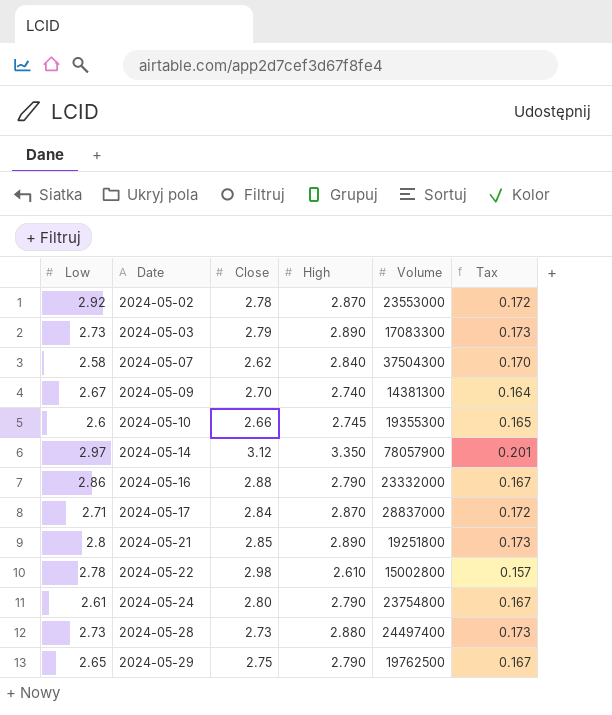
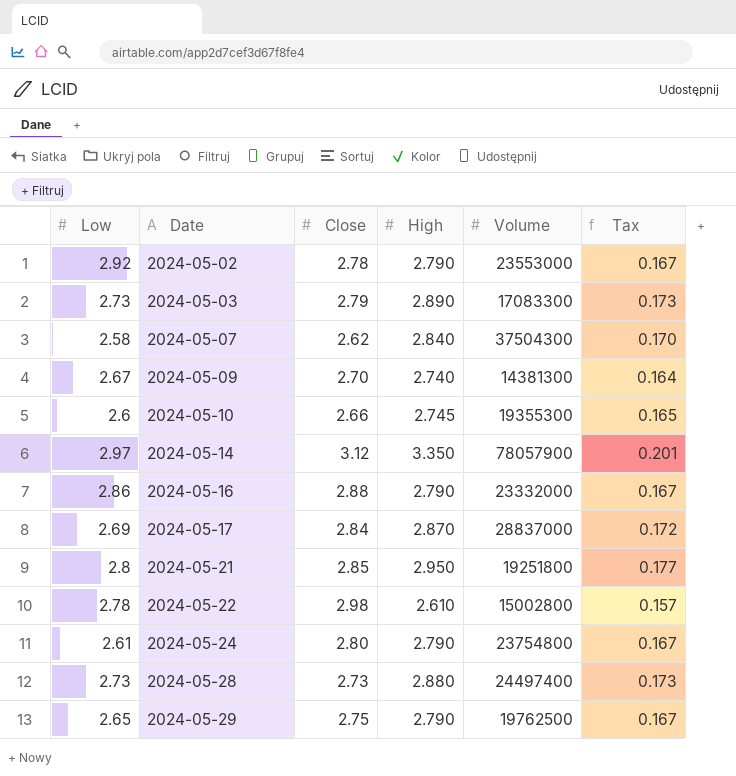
2024-05-02 | High: 2.870 -> 2.790
2024-05-02 | Tax: 0.172 -> 0.167
2024-05-17 | Low: 2.71 -> 2.69
2024-05-21 | High: 2.890 -> 2.950
2024-05-21 | Tax: 0.173 -> 0.177

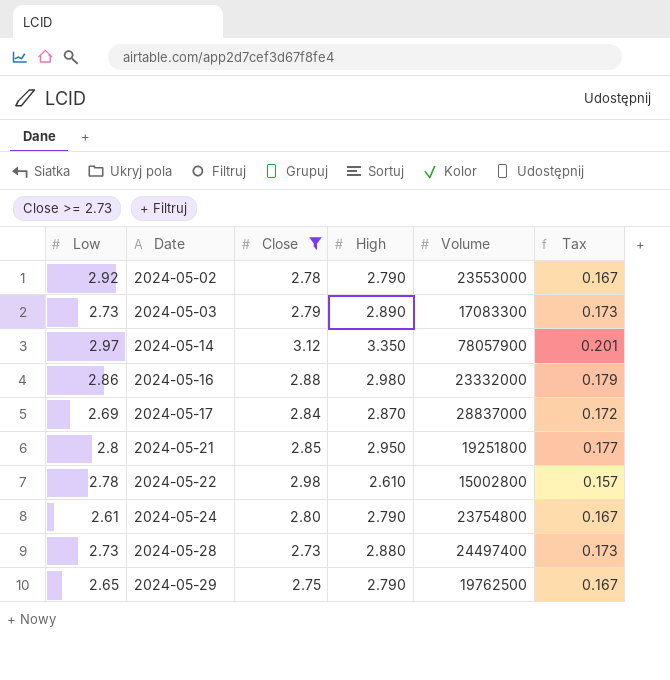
filter: none -> Close >= 2.73
2024-05-16 | High: 2.790 -> 2.980
2024-05-16 | Tax: 0.167 -> 0.179

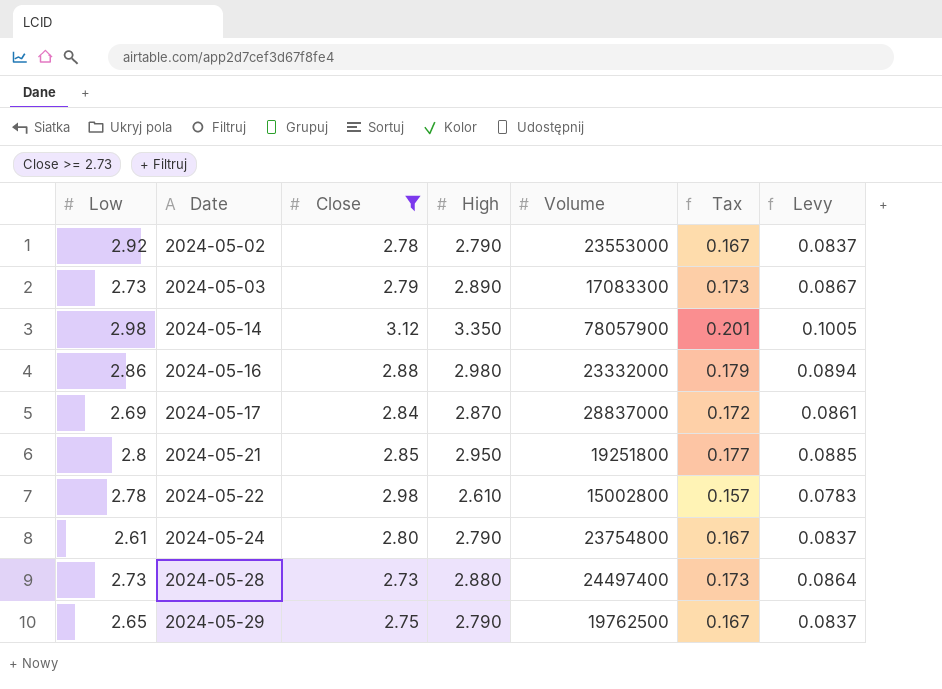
column Levy | formula: none -> [High] * 0.03
2024-05-14 | Low: 2.97 -> 2.98

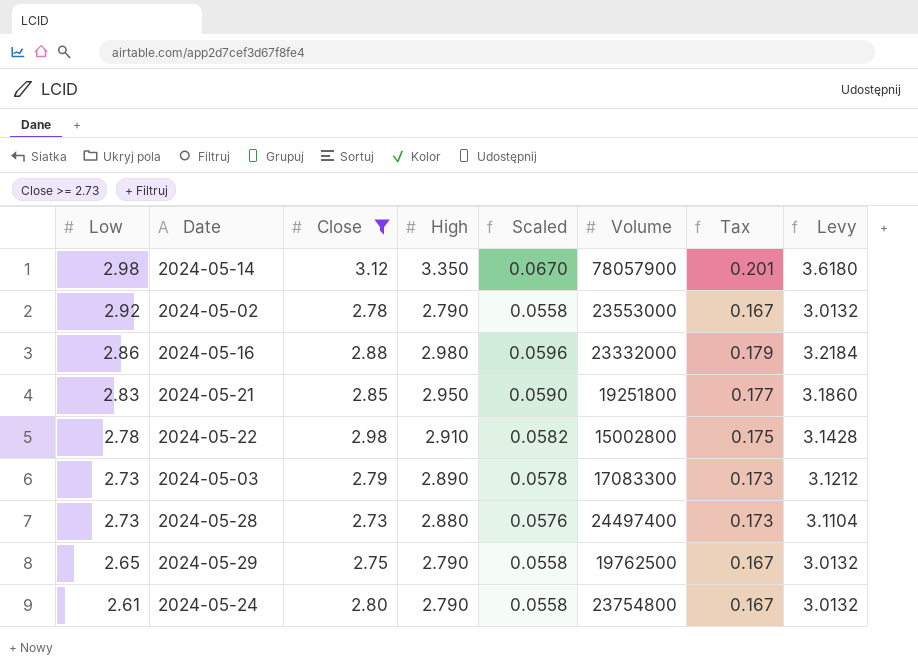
row order: Date ascending -> Low descending
column Scaled | formula: none -> [High] * 0.02
column Levy | formula: [High] * 0.03 -> [High] * 1.08
row 2024-05-17: 2.69 | 2.84 | 2.870 | 28837000 | 0.172 | 0.0861 -> none
2024-05-21 | Low: 2.8 -> 2.83
2024-05-22 | High: 2.610 -> 2.910
2024-05-22 | Tax: 0.157 -> 0.175

